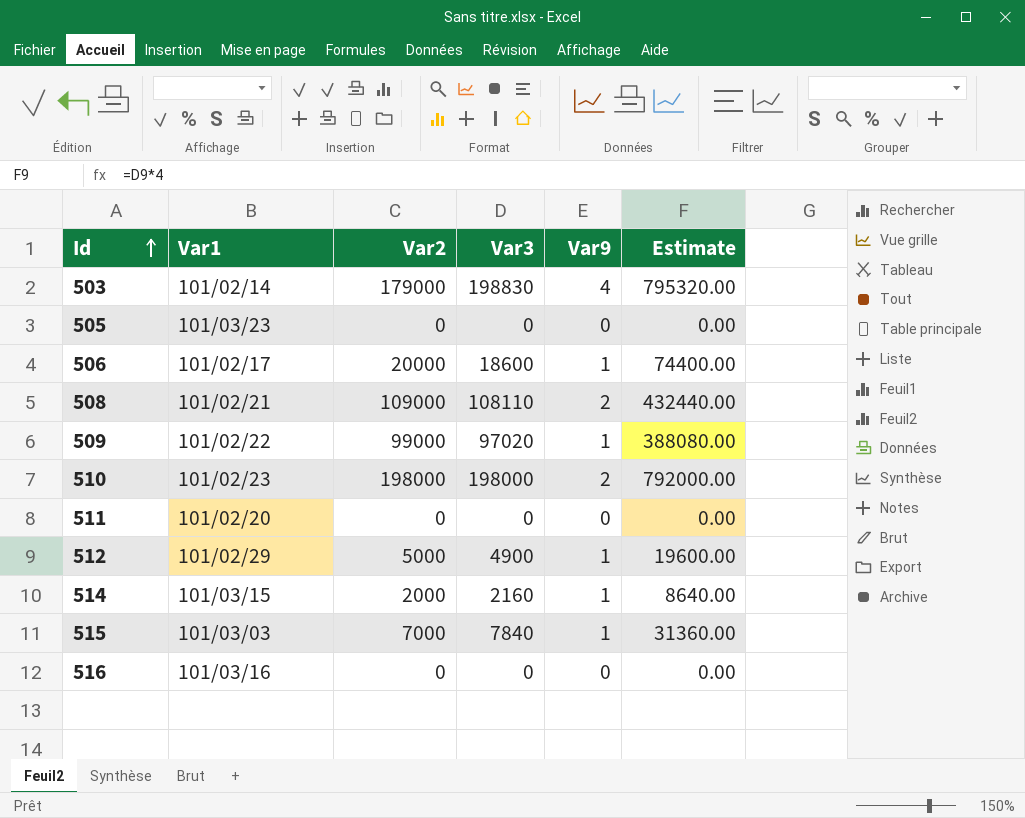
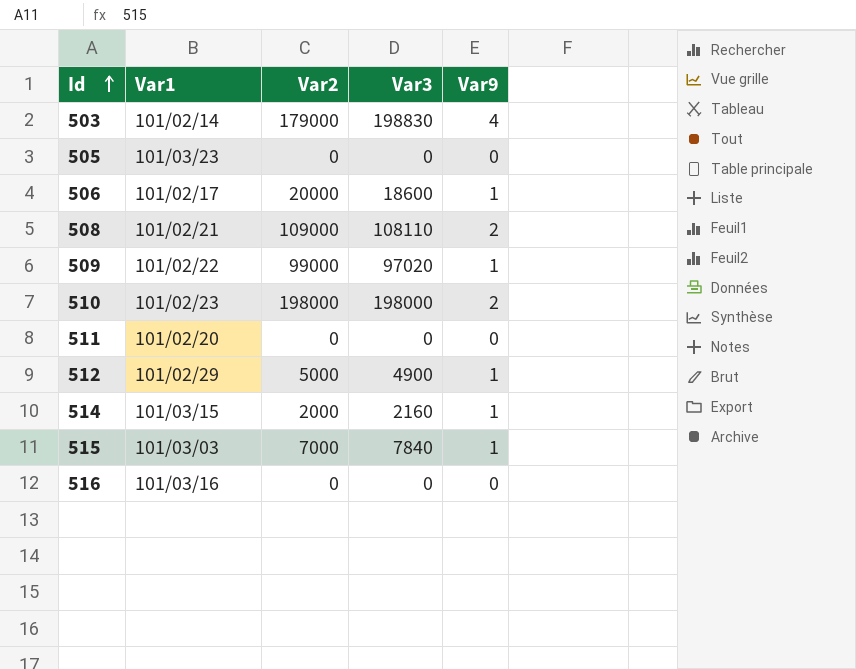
column Estimate | formula: [Var3] * 4 -> none

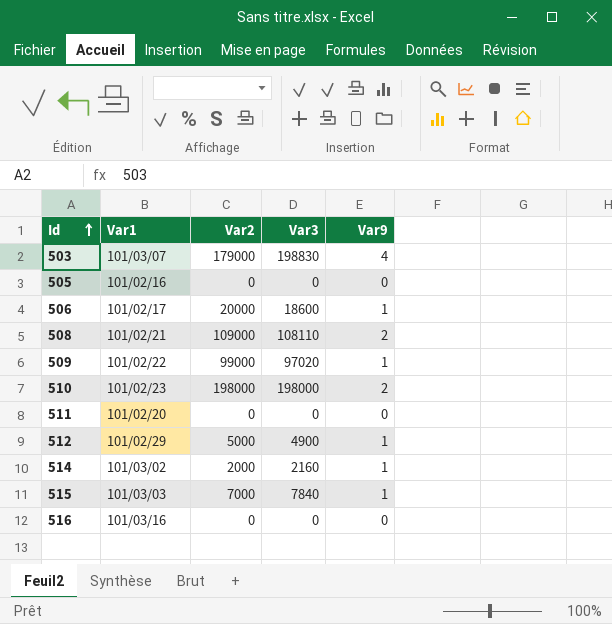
503 | Var1: 101/02/14 -> 101/03/07
505 | Var1: 101/03/23 -> 101/02/16
514 | Var1: 101/03/15 -> 101/03/02

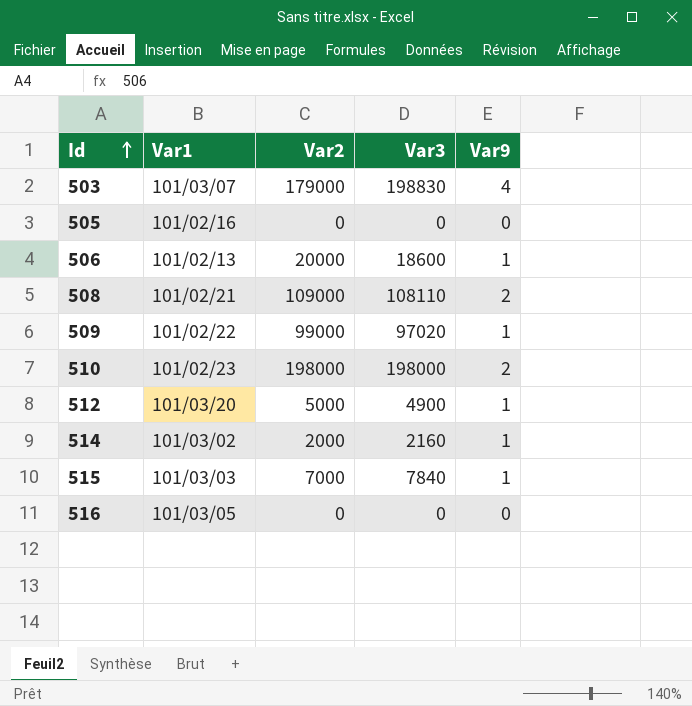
row 511: 101/02/20 | 0 | 0 | 0 -> none
506 | Var1: 101/02/17 -> 101/02/13
512 | Var1: 101/02/29 -> 101/03/20
516 | Var1: 101/03/16 -> 101/03/05

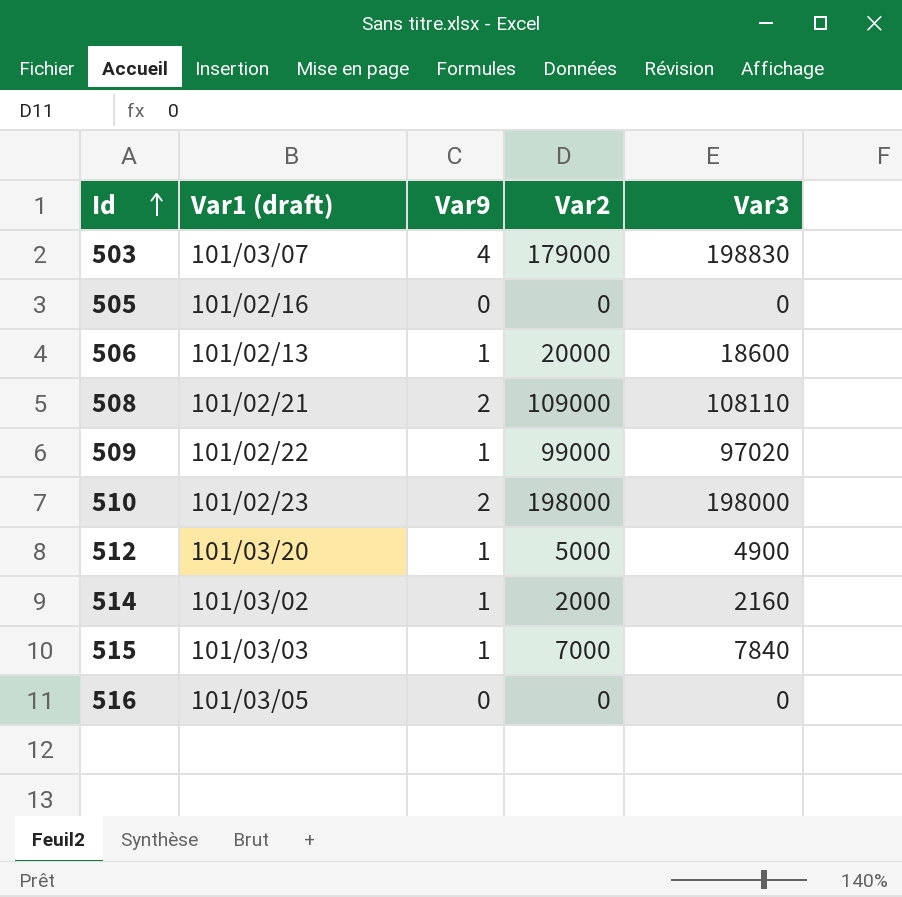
column name: Var1 -> Var1 (draft)
column Var9 | position: 5 -> 3

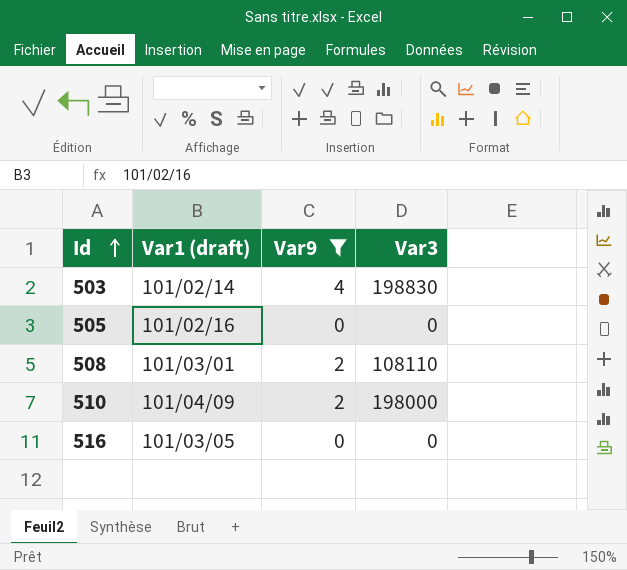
filter: none -> Var9 != 1
column Var2 | position: 4 -> none
503 | Var1 (draft): 101/03/07 -> 101/02/14
508 | Var1 (draft): 101/02/21 -> 101/03/01
510 | Var1 (draft): 101/02/23 -> 101/04/09

